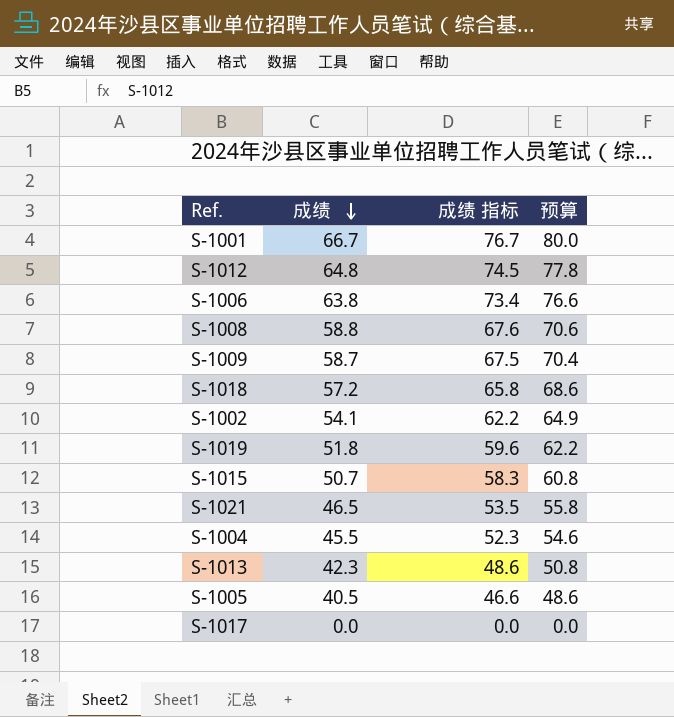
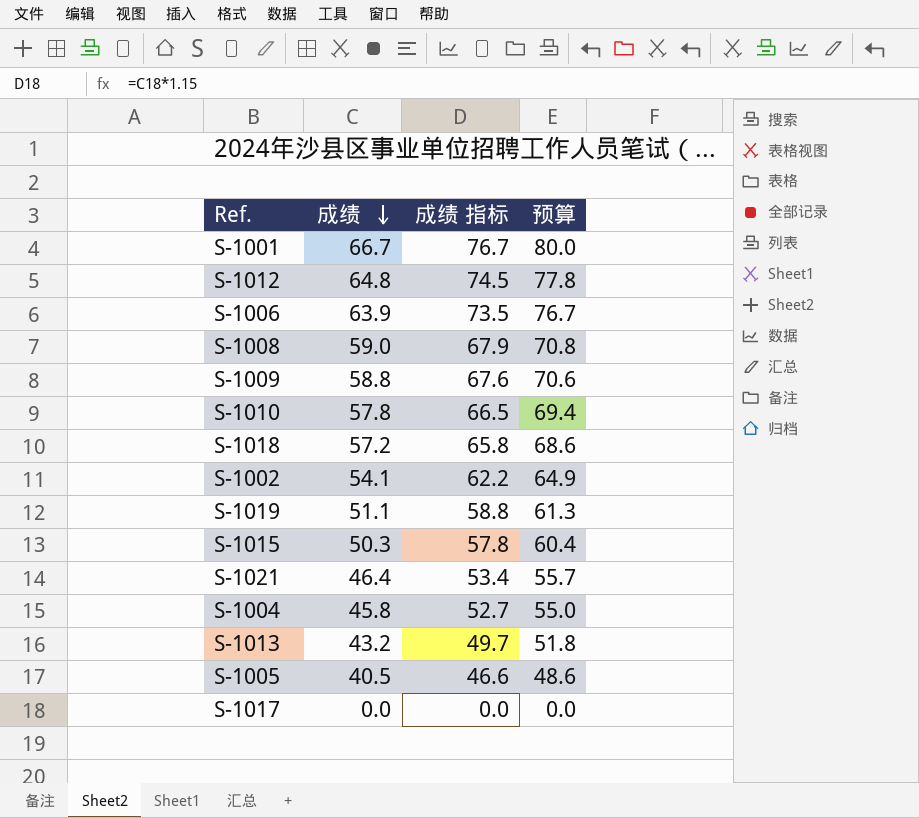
S-1006 | 成绩: 63.8 -> 63.9
S-1006 | 成绩 指标: 73.4 -> 73.5
S-1006 | 预算: 76.6 -> 76.7
S-1008 | 成绩: 58.8 -> 59.0
S-1008 | 成绩 指标: 67.6 -> 67.9
S-1008 | 预算: 70.6 -> 70.8
S-1009 | 成绩: 58.7 -> 58.8
S-1009 | 成绩 指标: 67.5 -> 67.6
S-1009 | 预算: 70.4 -> 70.6
row S-1010: none -> 57.8 | 66.5 | 69.4
S-1019 | 成绩: 51.8 -> 51.1
S-1019 | 成绩 指标: 59.6 -> 58.8
S-1019 | 预算: 62.2 -> 61.3
S-1015 | 成绩: 50.7 -> 50.3
S-1015 | 成绩 指标: 58.3 -> 57.8
S-1015 | 预算: 60.8 -> 60.4
S-1021 | 成绩: 46.5 -> 46.4
S-1021 | 成绩 指标: 53.5 -> 53.4
S-1021 | 预算: 55.8 -> 55.7
S-1004 | 成绩: 45.5 -> 45.8
S-1004 | 成绩 指标: 52.3 -> 52.7
S-1004 | 预算: 54.6 -> 55.0
S-1013 | 成绩: 42.3 -> 43.2
S-1013 | 成绩 指标: 48.6 -> 49.7
S-1013 | 预算: 50.8 -> 51.8

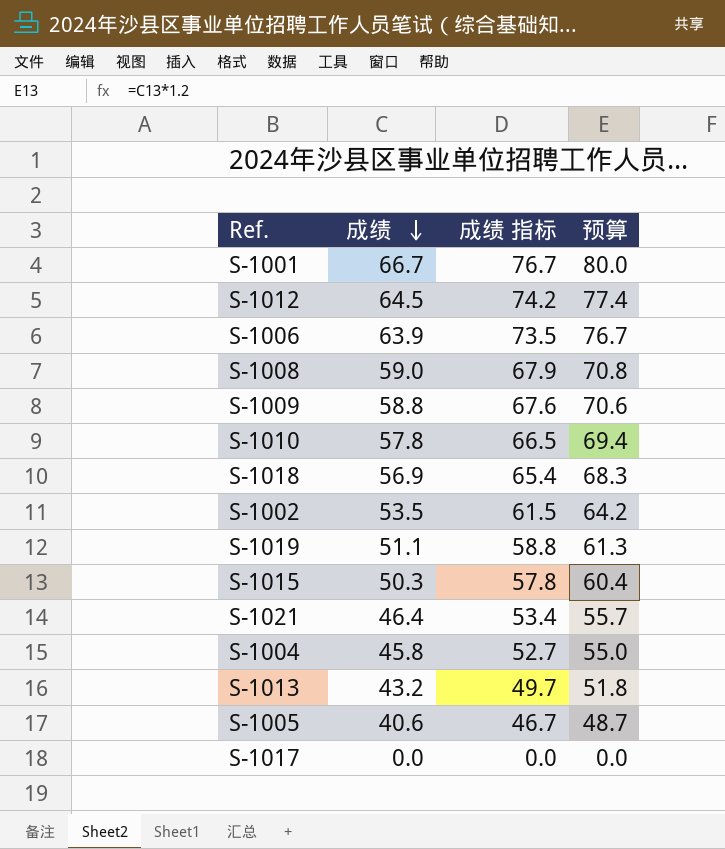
S-1012 | 成绩: 64.8 -> 64.5
S-1012 | 成绩 指标: 74.5 -> 74.2
S-1012 | 预算: 77.8 -> 77.4
S-1018 | 成绩: 57.2 -> 56.9
S-1018 | 成绩 指标: 65.8 -> 65.4
S-1018 | 预算: 68.6 -> 68.3
S-1002 | 成绩: 54.1 -> 53.5
S-1002 | 成绩 指标: 62.2 -> 61.5
S-1002 | 预算: 64.9 -> 64.2
S-1005 | 成绩: 40.5 -> 40.6
S-1005 | 成绩 指标: 46.6 -> 46.7
S-1005 | 预算: 48.6 -> 48.7

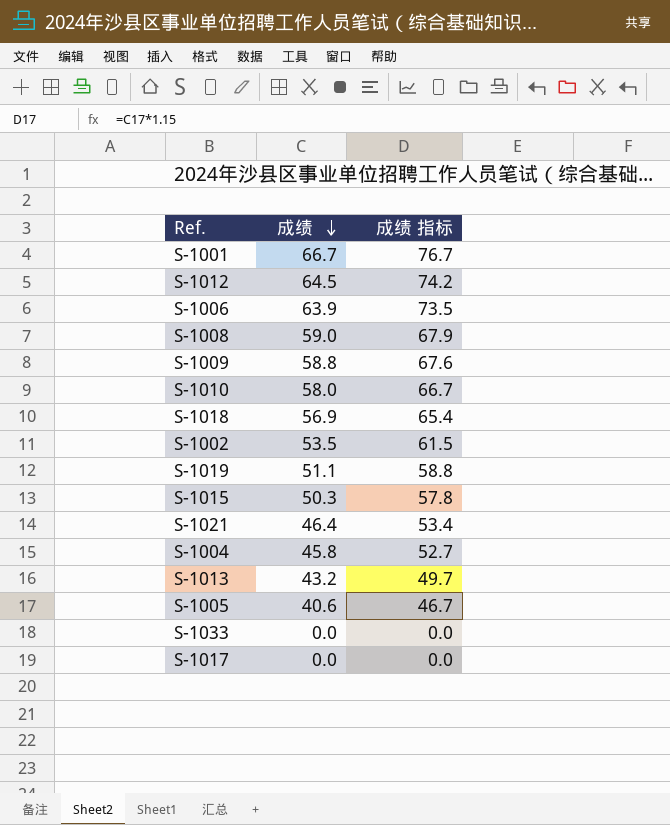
column 预算 | formula: [成绩] * 1.2 -> none
S-1010 | 成绩: 57.8 -> 58.0
S-1010 | 成绩 指标: 66.5 -> 66.7
row S-1033: none -> 0.0 | 0.0

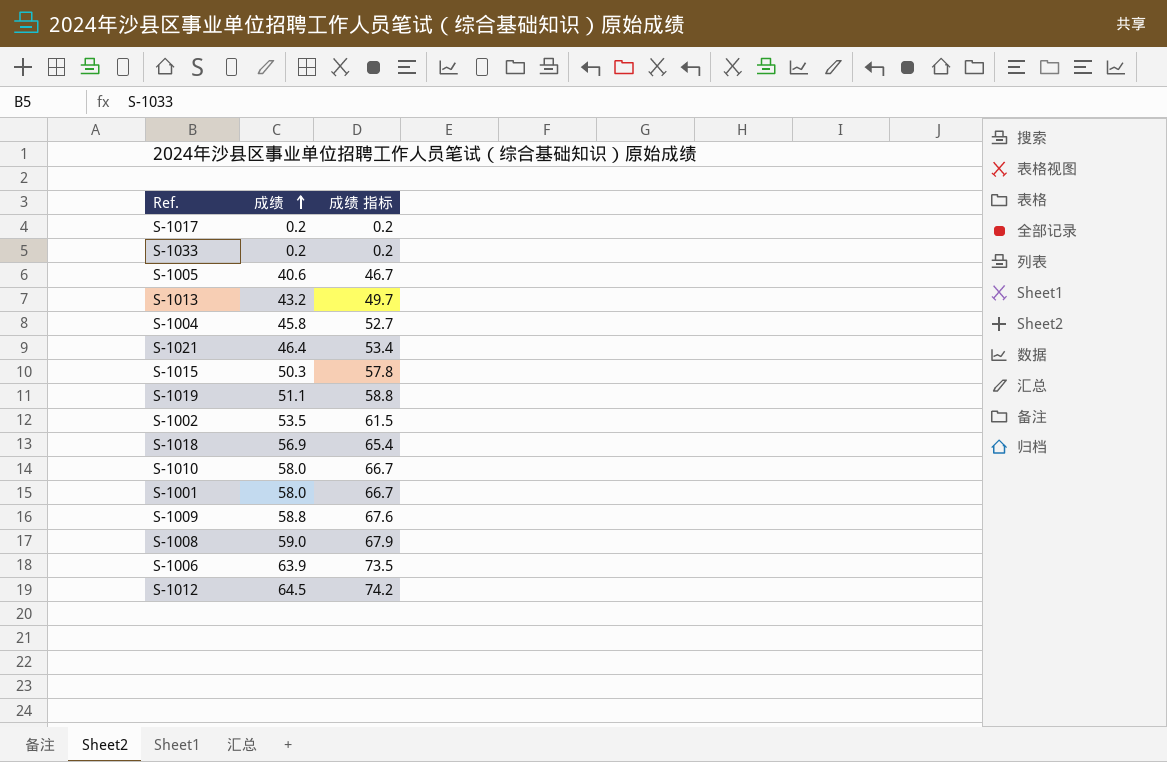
row order: 成绩 descending -> 成绩 ascending
S-1017 | 成绩: 0.0 -> 0.2
S-1017 | 成绩 指标: 0.0 -> 0.2
S-1033 | 成绩: 0.0 -> 0.2
S-1033 | 成绩 指标: 0.0 -> 0.2
S-1001 | 成绩: 66.7 -> 58.0
S-1001 | 成绩 指标: 76.7 -> 66.7

